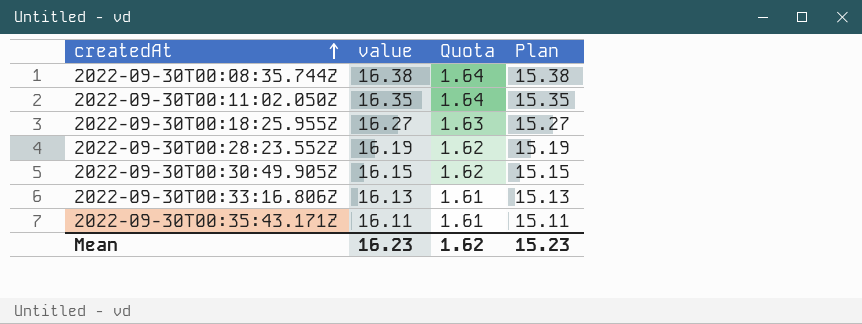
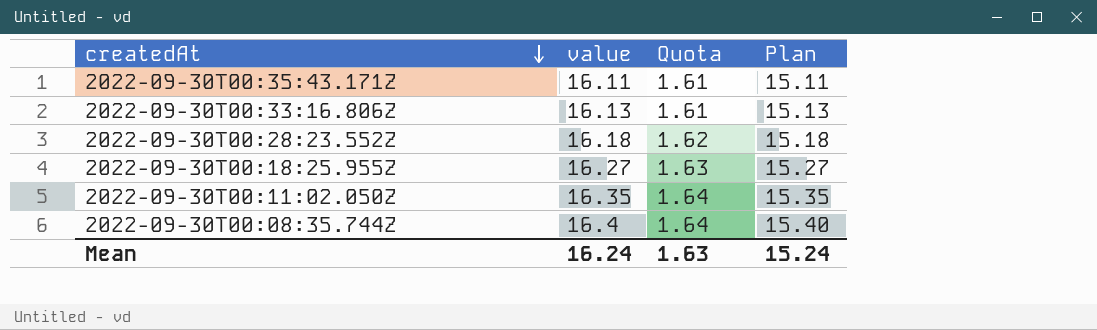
row order: createdAt ascending -> createdAt descending
row 2022-09-30T00:30:49.905Z: 16.15 | 1.62 | 15.15 -> none
2022-09-30T00:28:23.552Z | value: 16.19 -> 16.18
2022-09-30T00:28:23.552Z | Plan: 15.19 -> 15.18
2022-09-30T00:08:35.744Z | value: 16.38 -> 16.4
2022-09-30T00:08:35.744Z | Plan: 15.38 -> 15.40
Mean | value: 16.23 -> 16.24
Mean | Quota: 1.62 -> 1.63
Mean | Plan: 15.23 -> 15.24

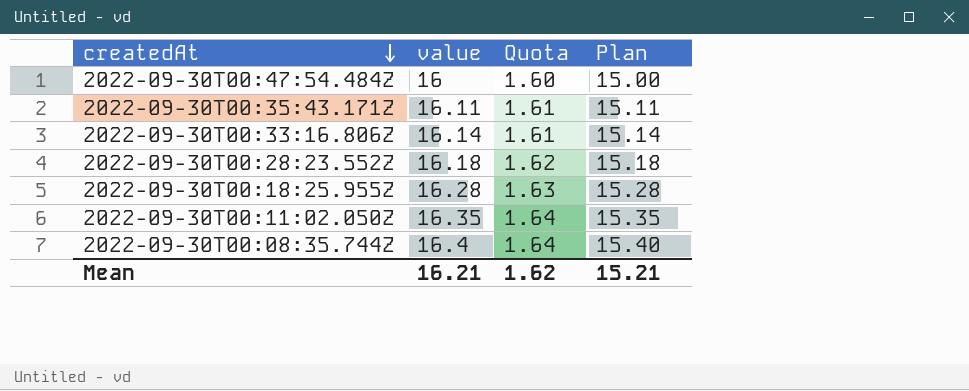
row 2022-09-30T00:47:54.484Z: none -> 16 | 1.60 | 15.00
2022-09-30T00:33:16.806Z | value: 16.13 -> 16.14
2022-09-30T00:33:16.806Z | Plan: 15.13 -> 15.14
2022-09-30T00:18:25.955Z | value: 16.27 -> 16.28
2022-09-30T00:18:25.955Z | Plan: 15.27 -> 15.28
Mean | value: 16.24 -> 16.21
Mean | Quota: 1.63 -> 1.62
Mean | Plan: 15.24 -> 15.21

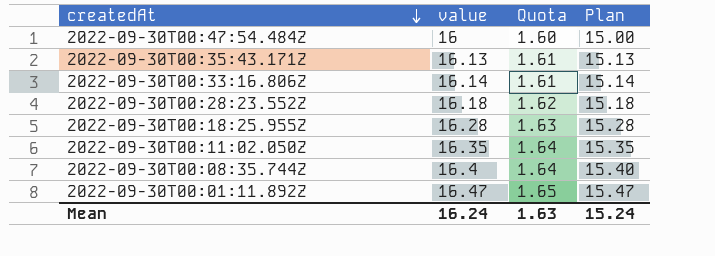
2022-09-30T00:35:43.171Z | value: 16.11 -> 16.13
2022-09-30T00:35:43.171Z | Plan: 15.11 -> 15.13
row 2022-09-30T00:01:11.892Z: none -> 16.47 | 1.65 | 15.47
Mean | value: 16.21 -> 16.24
Mean | Quota: 1.62 -> 1.63
Mean | Plan: 15.21 -> 15.24

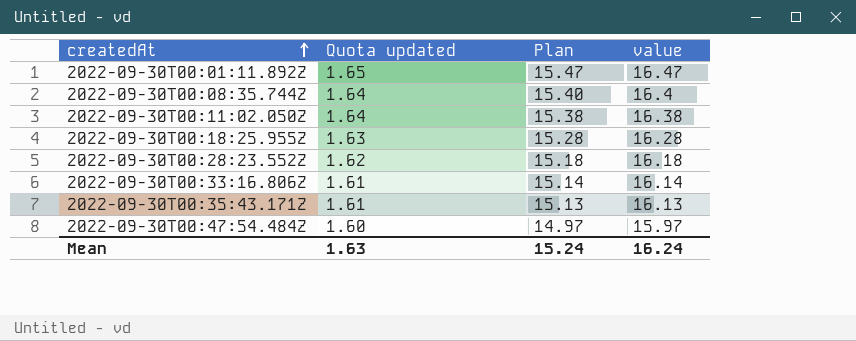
row order: createdAt descending -> createdAt ascending
column name: Quota -> Quota updated
column value | position: 2 -> 4
2022-09-30T00:11:02.050Z | Plan: 15.35 -> 15.38
2022-09-30T00:11:02.050Z | value: 16.35 -> 16.38
2022-09-30T00:47:54.484Z | Plan: 15.00 -> 14.97
2022-09-30T00:47:54.484Z | value: 16 -> 15.97

